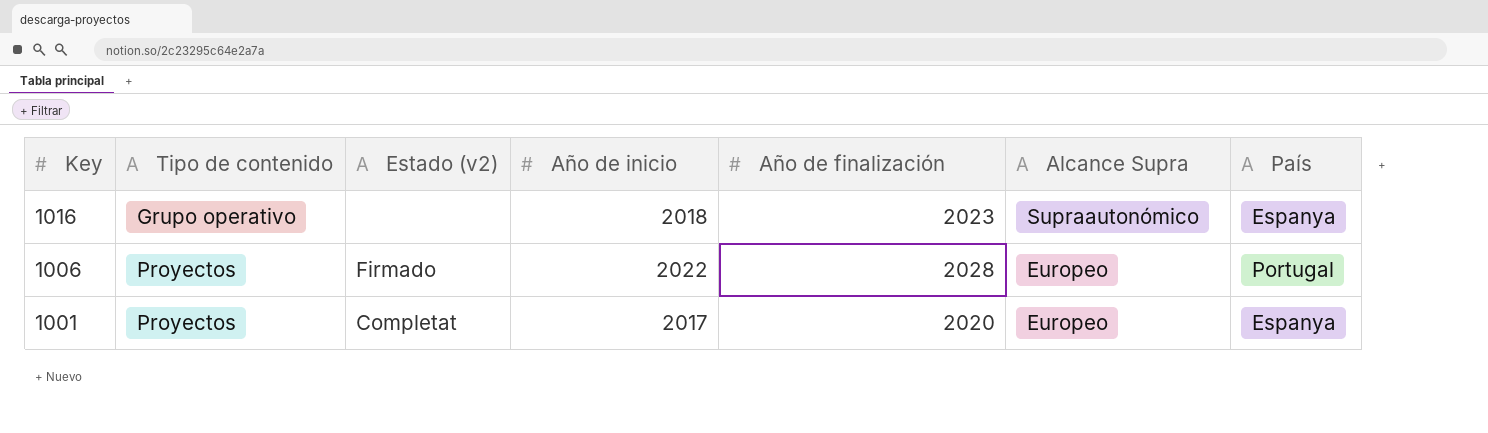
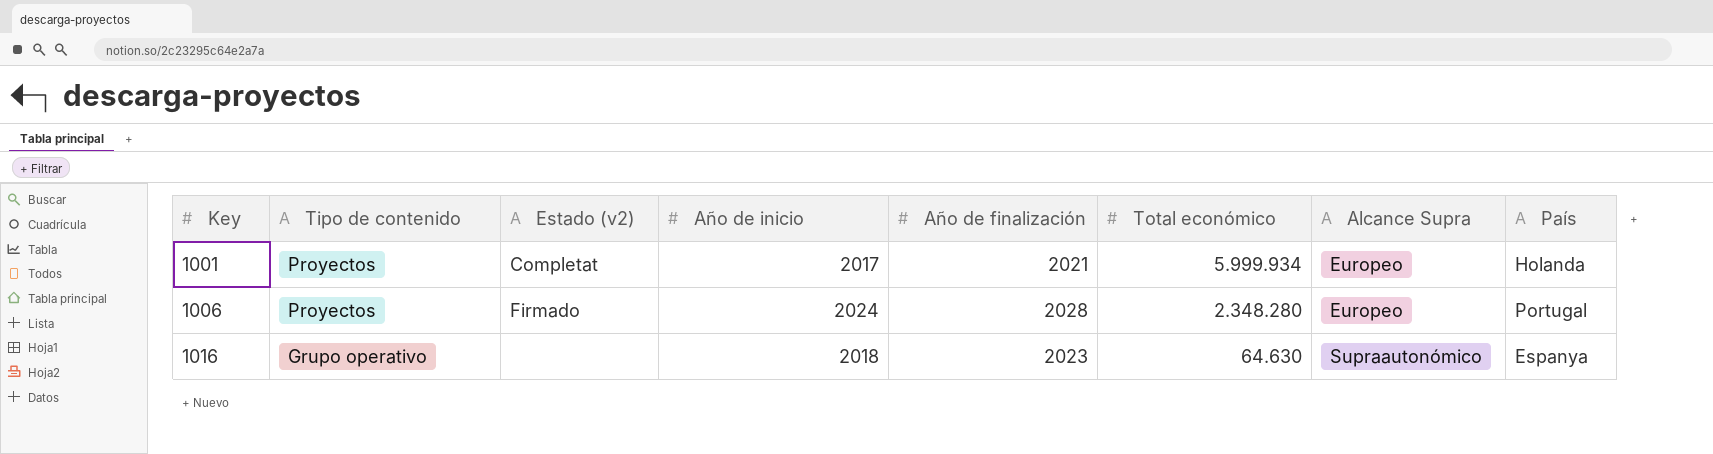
row order: Key descending -> Key ascending
column Total económico | position: none -> 6
1001 | Año de finalización: 2020 -> 2021
1001 | País: Espanya -> Holanda
1006 | Año de inicio: 2022 -> 2024

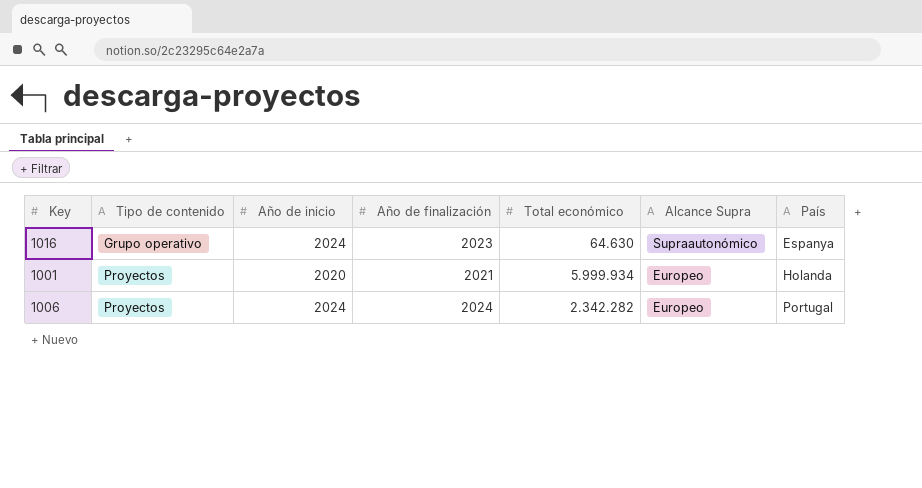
row order: Key ascending -> Tipo de contenido ascending
column Estado (v2) | position: 3 -> none
1016 | Año de inicio: 2018 -> 2024
1001 | Año de inicio: 2017 -> 2020
1006 | Año de finalización: 2028 -> 2024
1006 | Total económico: 2.348.280 -> 2.342.282

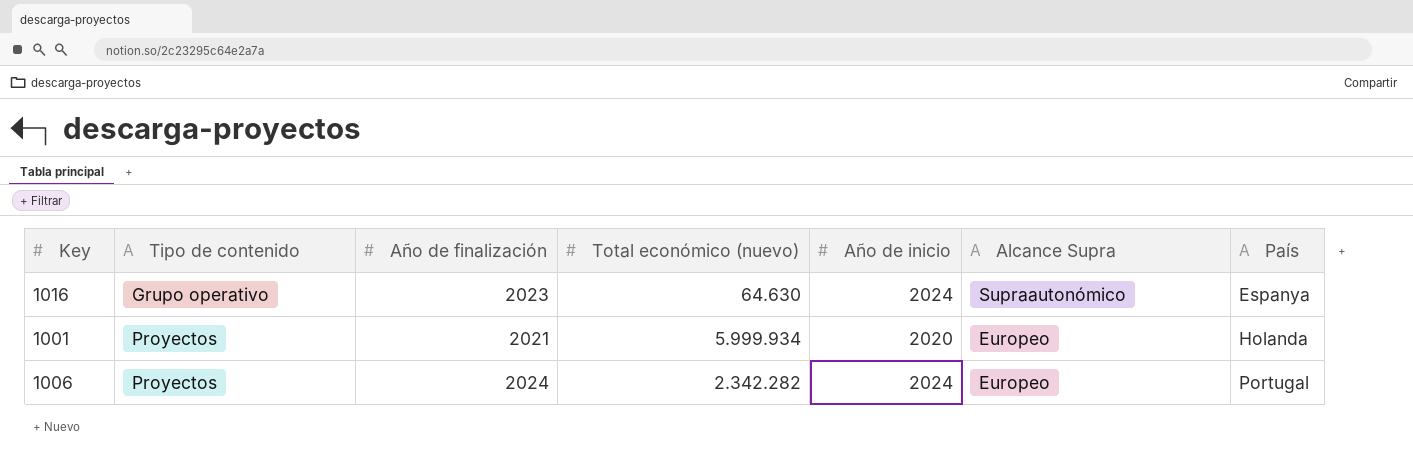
column name: Total económico -> Total económico (nuevo)
column Año de inicio | position: 3 -> 5

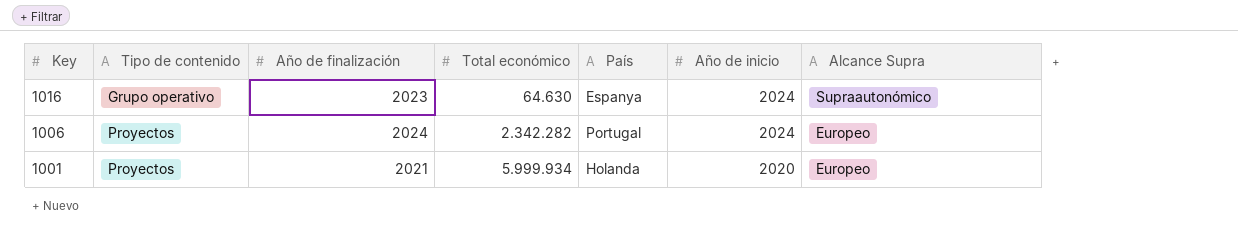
row order: Tipo de contenido ascending -> Key descending
column name: Total económico (nuevo) -> Total económico
column País | position: 7 -> 5

